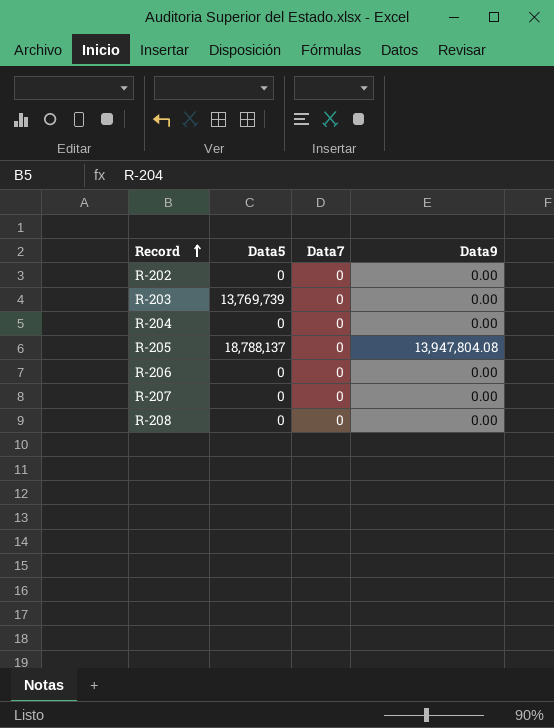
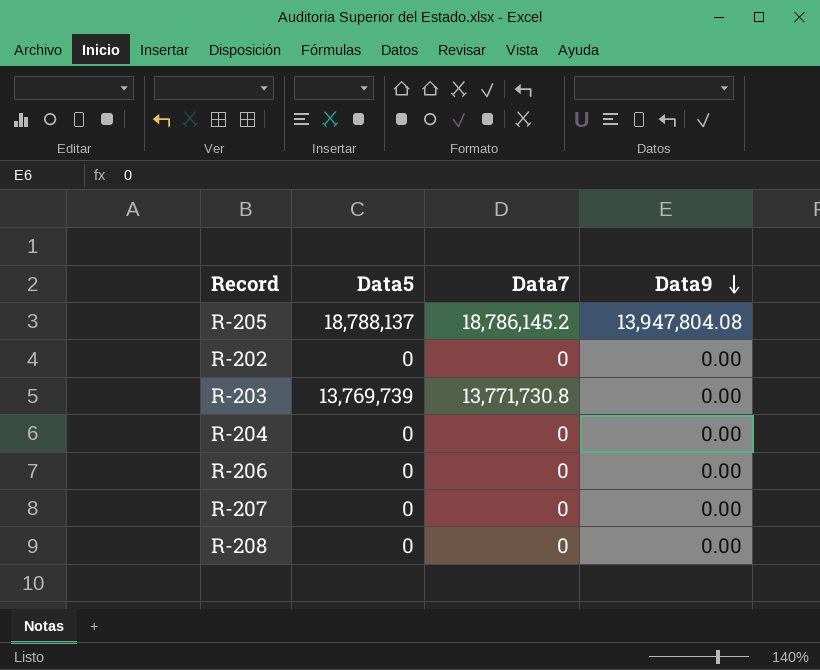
row order: Record ascending -> Data9 descending
R-205 | Data7: 0 -> 18,786,145.2
R-203 | Data7: 0 -> 13,771,730.8

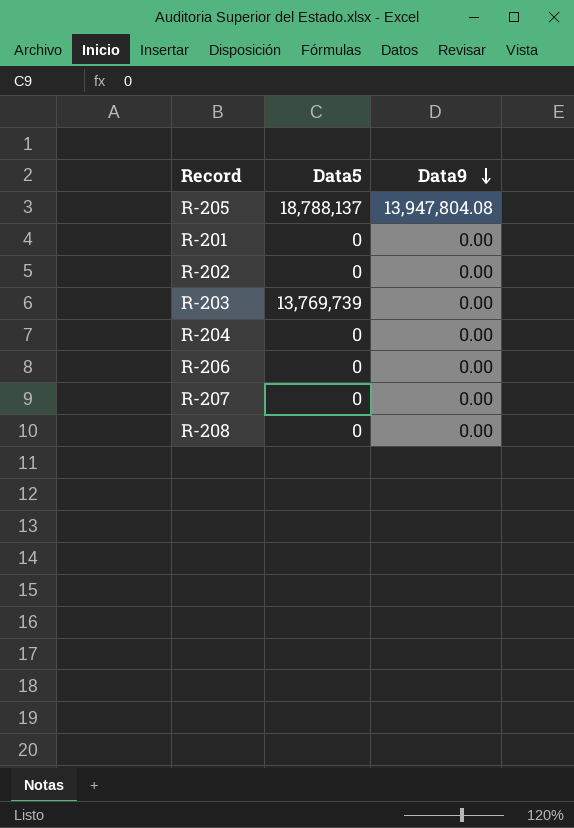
column Data7 | position: 3 -> none
row R-201: none -> 0 | 0.00

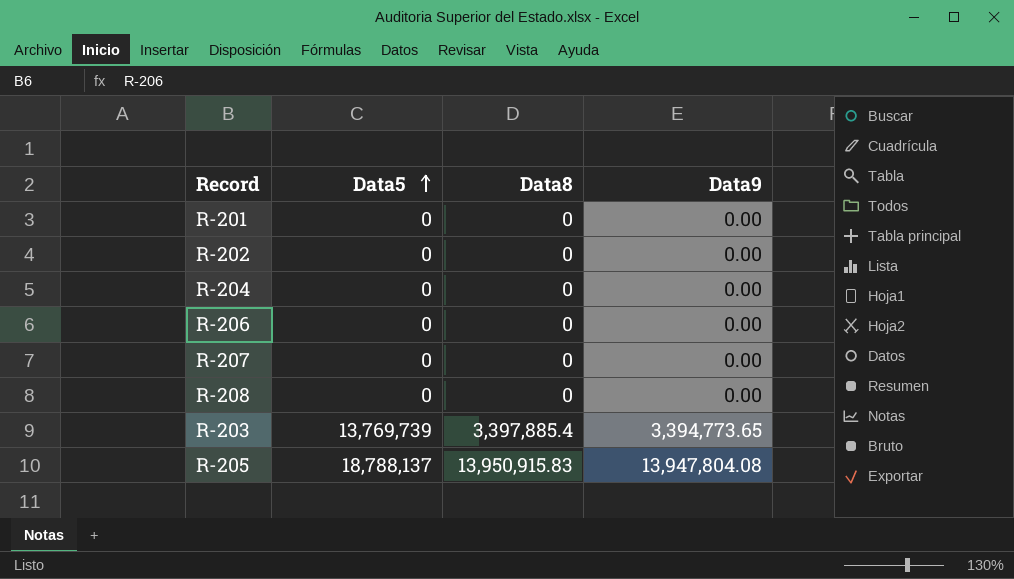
row order: Data9 descending -> Data5 ascending
column Data8 | position: none -> 3
R-203 | Data9: 0.00 -> 3,394,773.65

